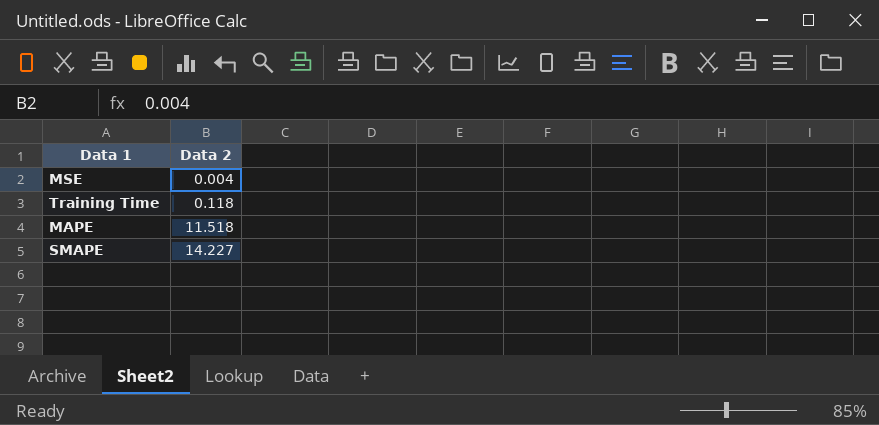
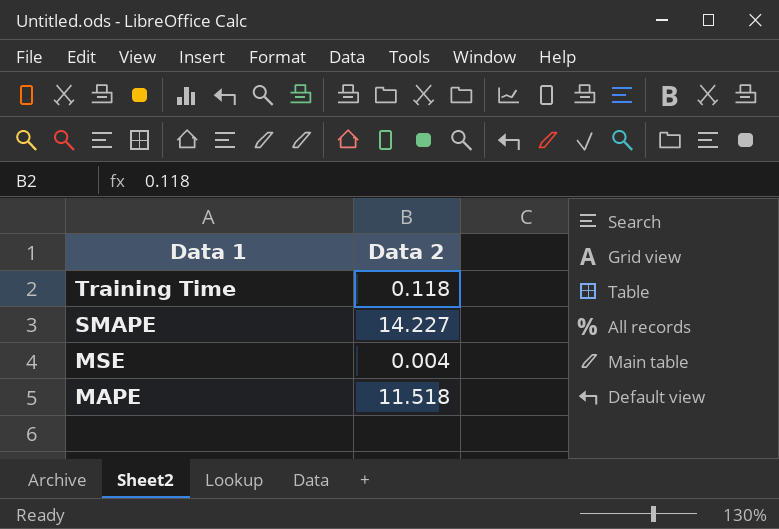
row order: Data 2 ascending -> Data 1 descending

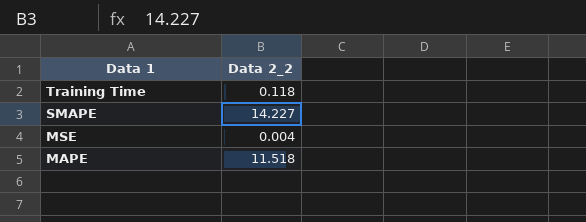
column name: Data 2 -> Data 2_2

